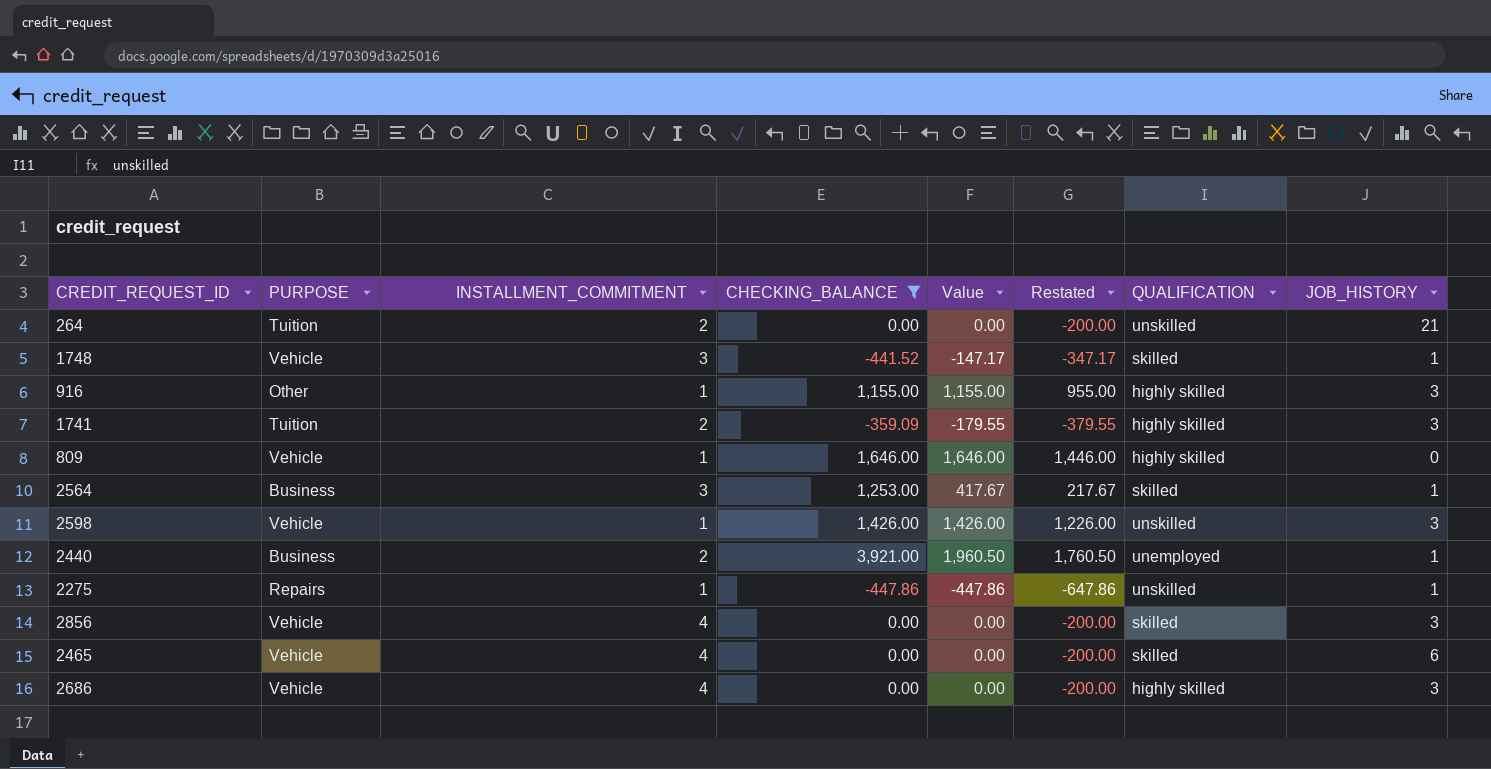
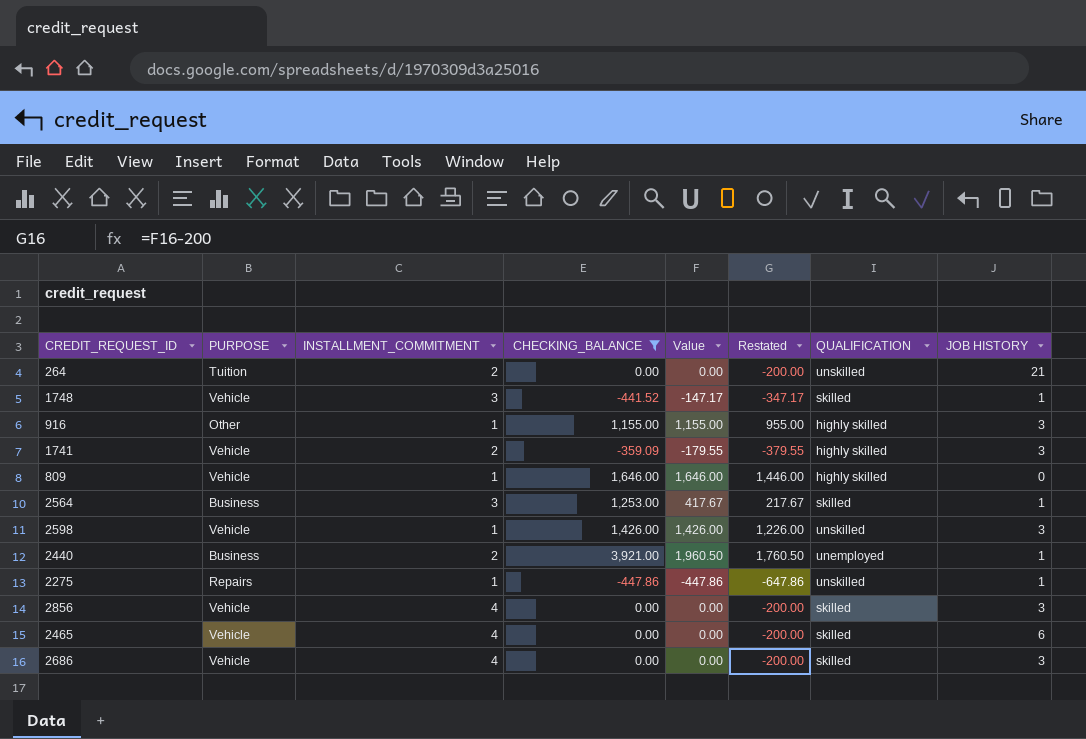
column name: JOB_HISTORY -> JOB HISTORY
1741 | PURPOSE: Tuition -> Vehicle
2686 | QUALIFICATION: highly skilled -> skilled

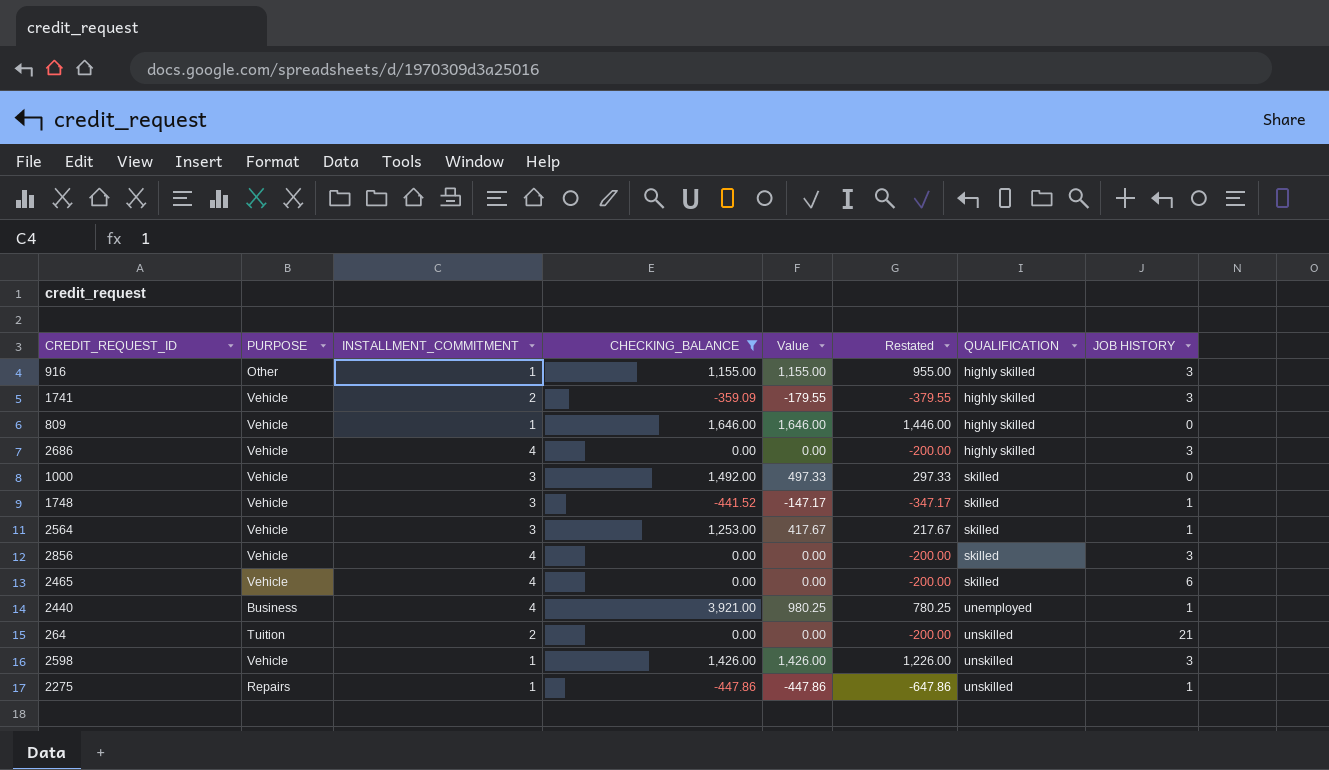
row order: none -> QUALIFICATION ascending
2686 | QUALIFICATION: skilled -> highly skilled
row 1000: none -> Vehicle | 3 | 1,492.00 | 497.33 | 297.33 | skilled | 0
2564 | PURPOSE: Business -> Vehicle
2440 | INSTALLMENT_COMMITMENT: 2 -> 4
2440 | Value: 1,960.50 -> 980.25
2440 | Restated: 1,760.50 -> 780.25

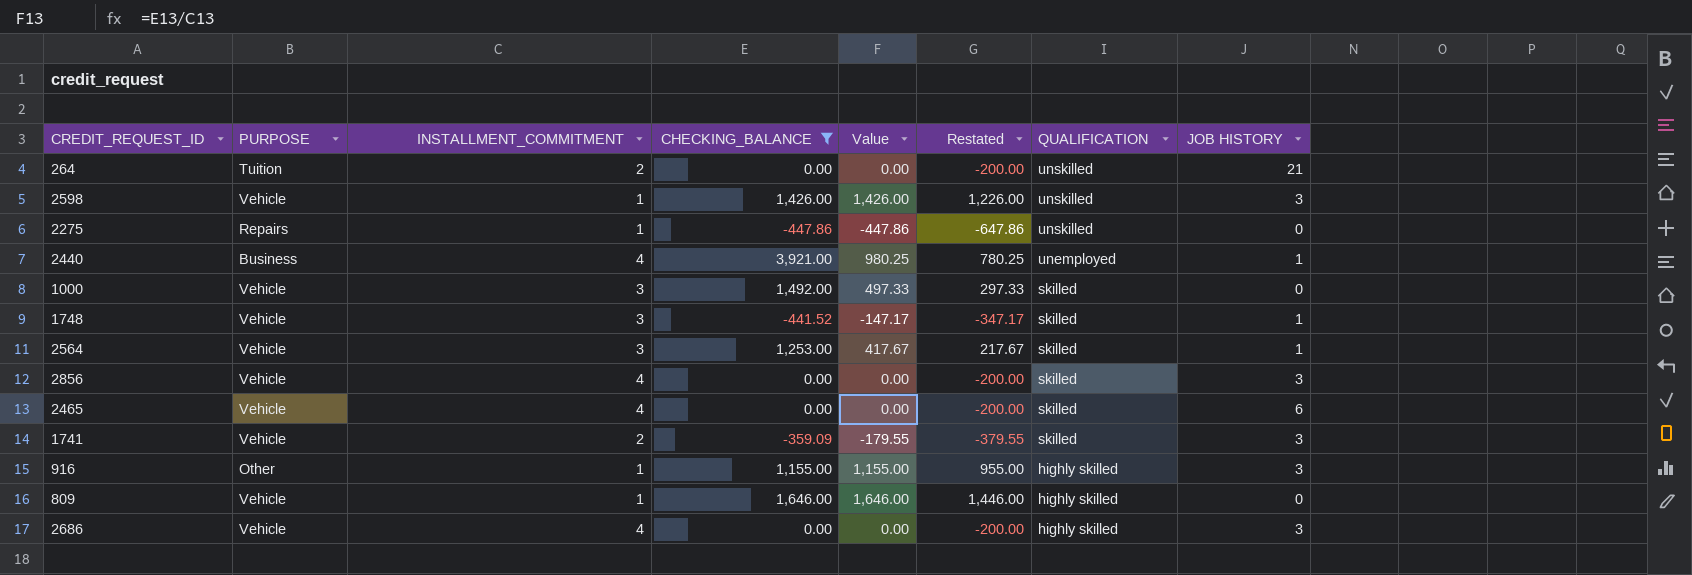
row order: QUALIFICATION ascending -> QUALIFICATION descending
2275 | JOB HISTORY: 1 -> 0
1741 | QUALIFICATION: highly skilled -> skilled

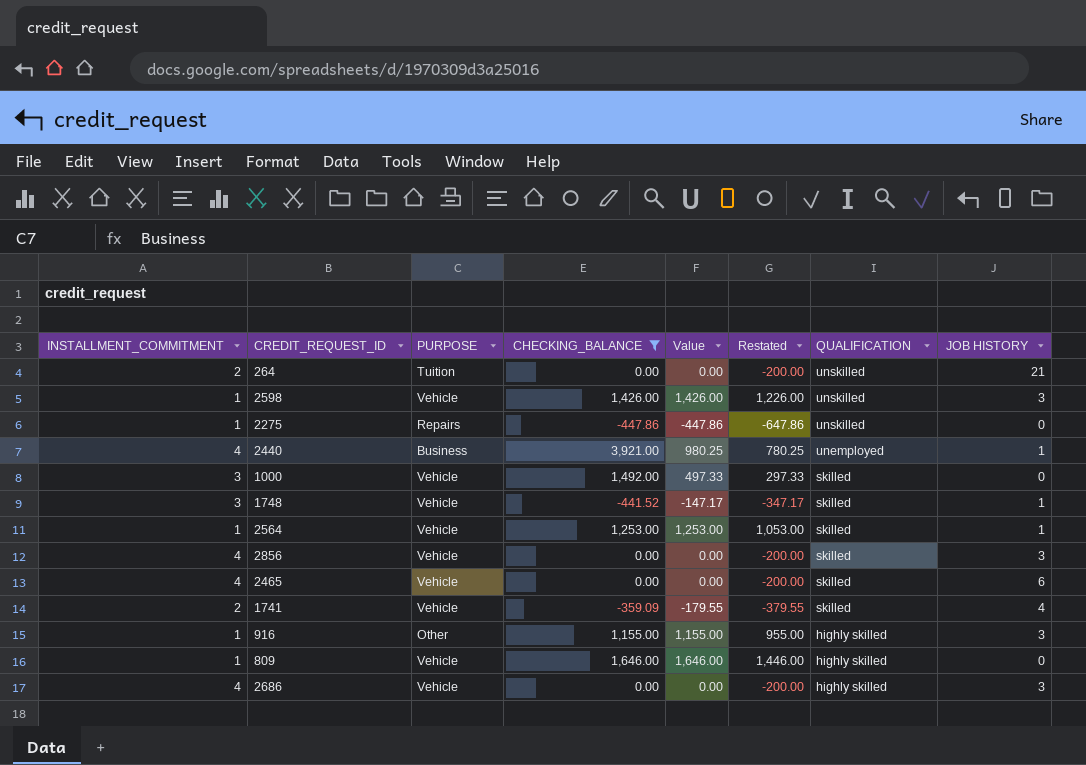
column INSTALLMENT_COMMITMENT | position: 3 -> 1
2564 | INSTALLMENT_COMMITMENT: 3 -> 1
2564 | Value: 417.67 -> 1,253.00
2564 | Restated: 217.67 -> 1,053.00
1741 | JOB HISTORY: 3 -> 4

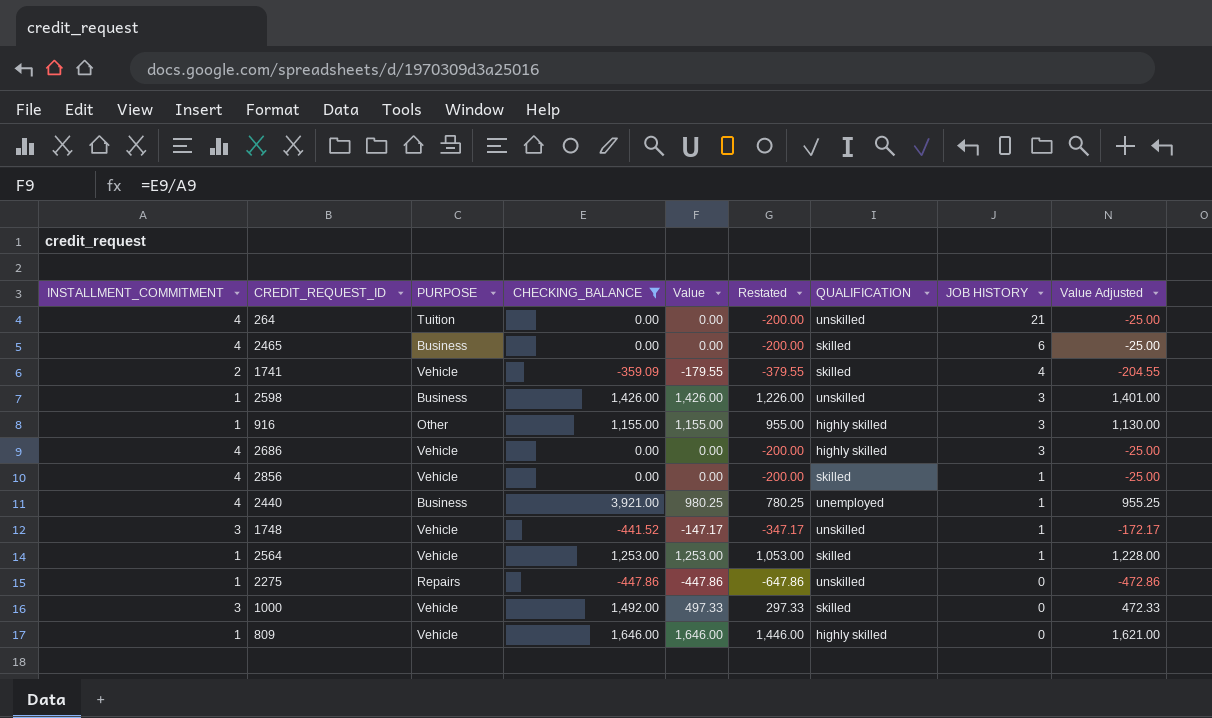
row order: QUALIFICATION descending -> JOB HISTORY descending
column Value Adjusted | formula: none -> [Value] - 25
264 | INSTALLMENT_COMMITMENT: 2 -> 4
2465 | PURPOSE: Vehicle -> Business
2598 | PURPOSE: Vehicle -> Business
2856 | JOB HISTORY: 3 -> 1
1748 | QUALIFICATION: skilled -> unskilled

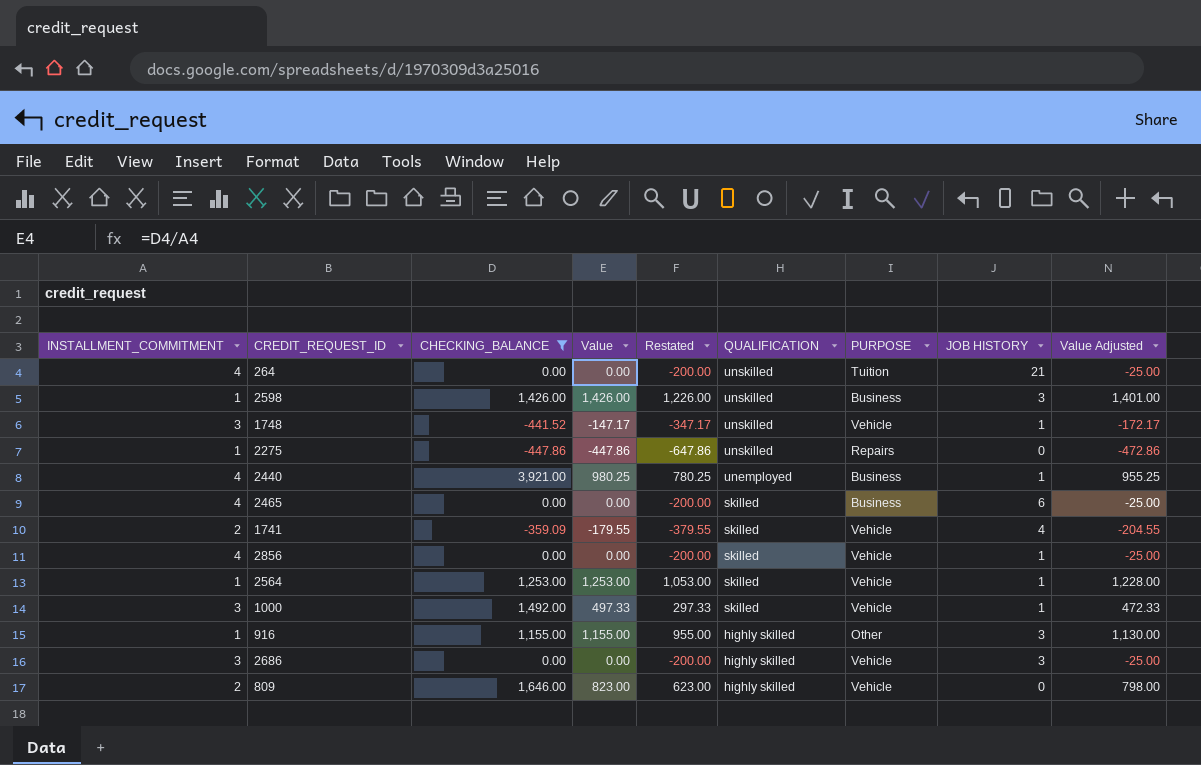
row order: JOB HISTORY descending -> QUALIFICATION descending
column PURPOSE | position: 3 -> 7
1000 | JOB HISTORY: 0 -> 1
2686 | INSTALLMENT_COMMITMENT: 4 -> 3
809 | INSTALLMENT_COMMITMENT: 1 -> 2
809 | Value: 1,646.00 -> 823.00
809 | Restated: 1,446.00 -> 623.00
809 | Value Adjusted: 1,621.00 -> 798.00

